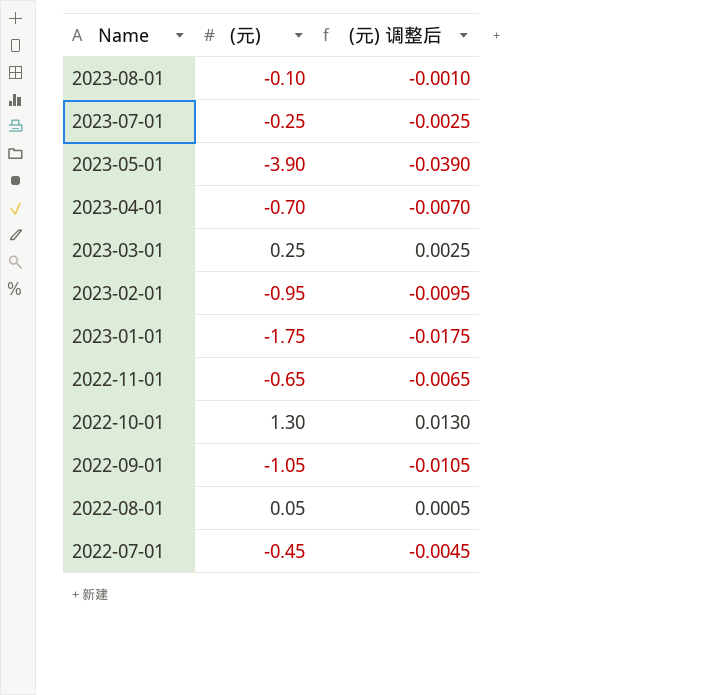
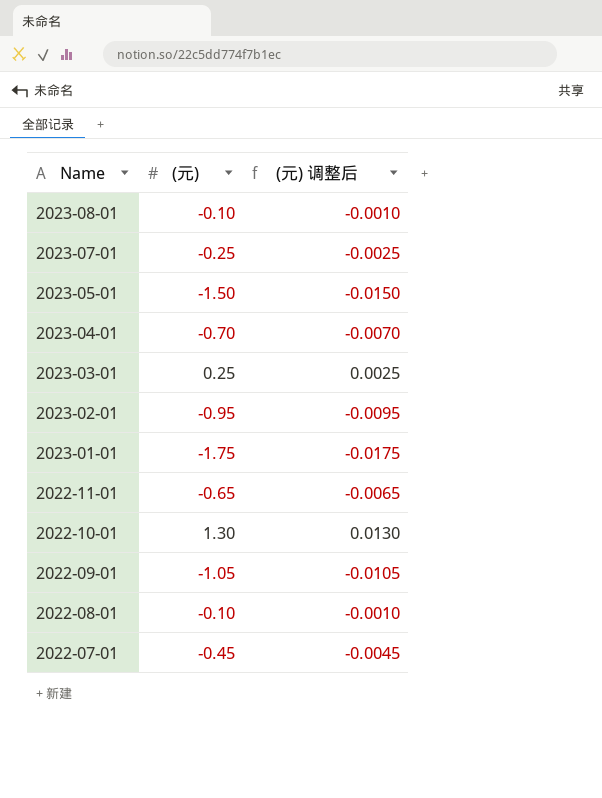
2023-05-01 | (元): -3.90 -> -1.50
2023-05-01 | (元) 调整后: -0.0390 -> -0.0150
2022-08-01 | (元): 0.05 -> -0.10
2022-08-01 | (元) 调整后: 0.0005 -> -0.0010

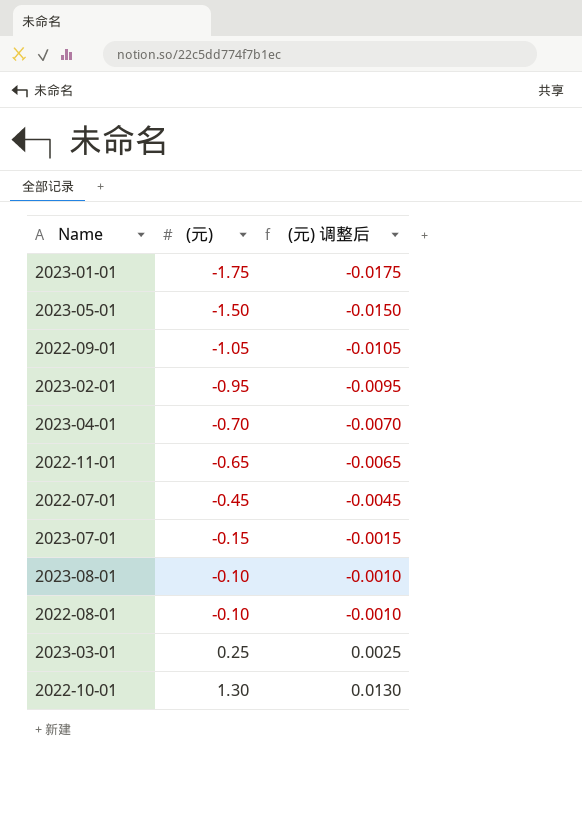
row order: Name descending -> (元) ascending
2023-07-01 | (元): -0.25 -> -0.15
2023-07-01 | (元) 调整后: -0.0025 -> -0.0015

